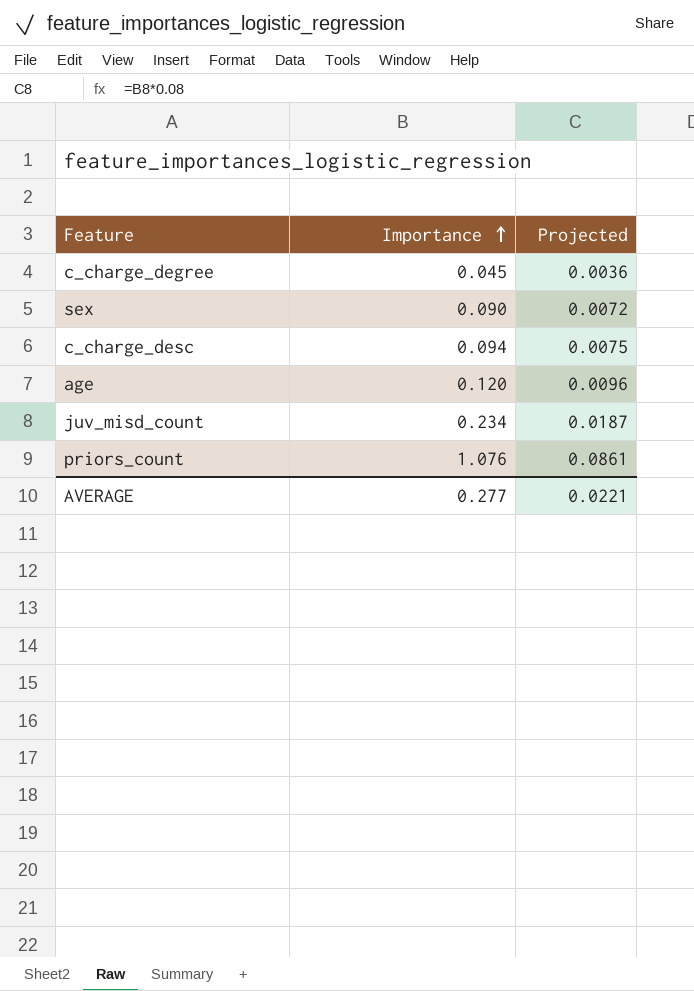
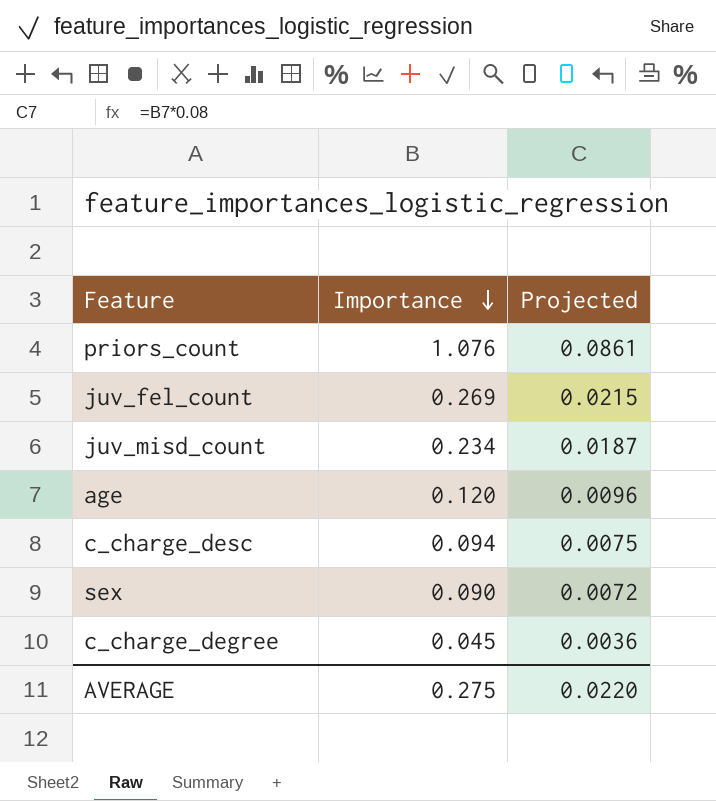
row order: Importance ascending -> Importance descending
row juv_fel_count: none -> 0.269 | 0.0215
AVERAGE | Importance: 0.277 -> 0.275
AVERAGE | Projected: 0.0221 -> 0.0220

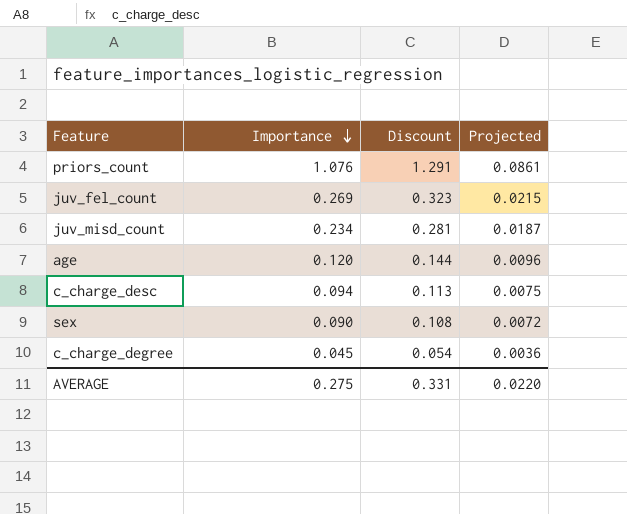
column Discount | formula: none -> [Importance] * 1.2

